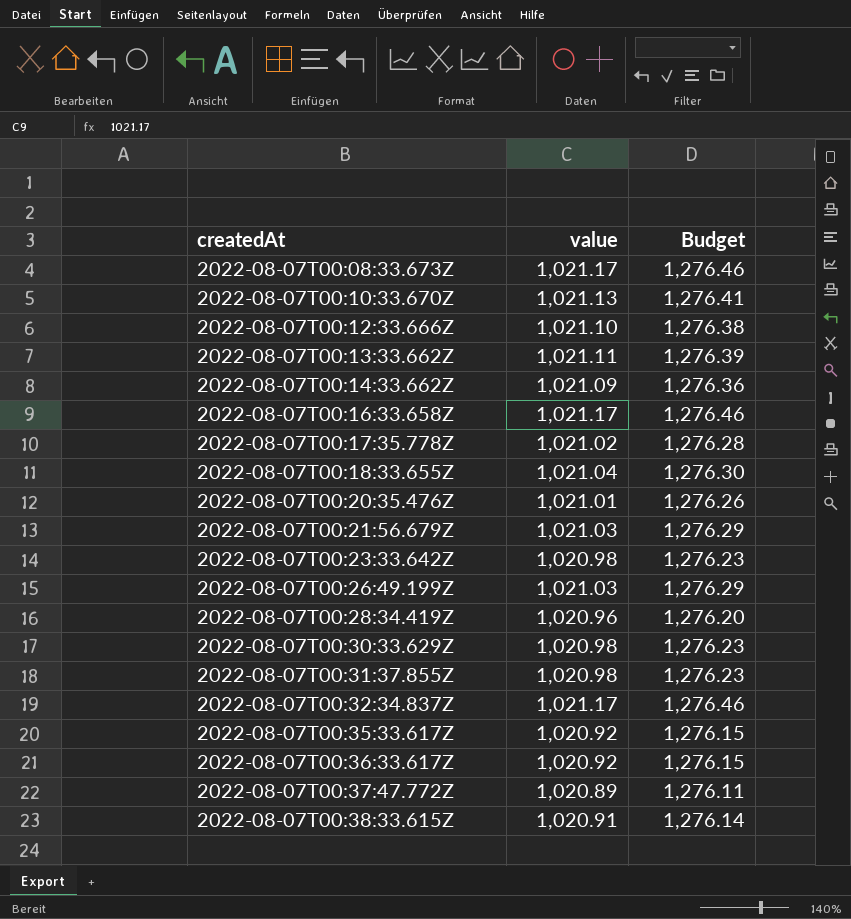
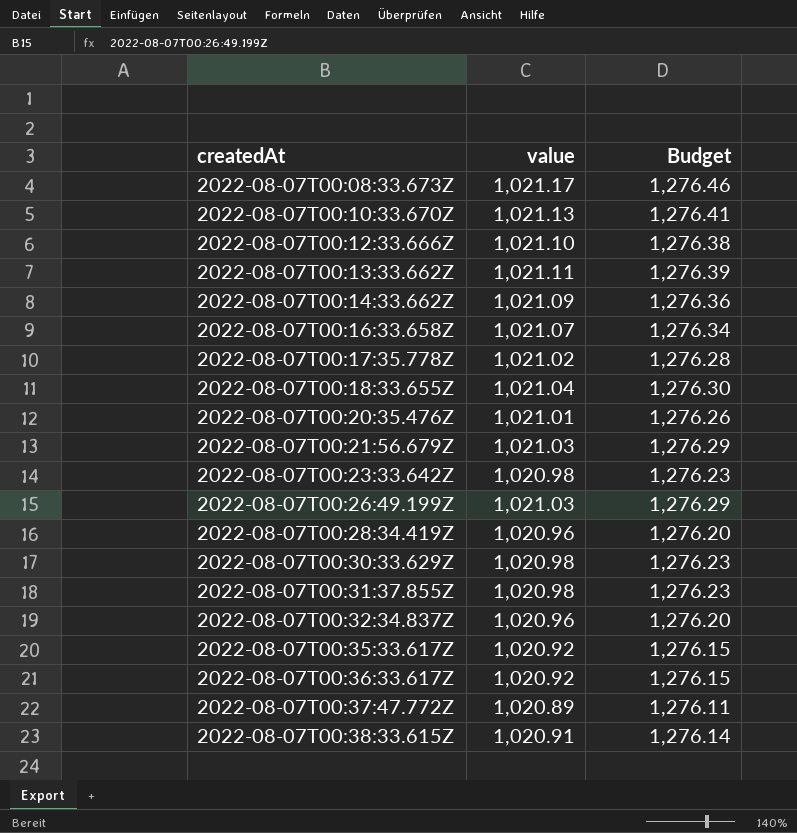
2022-08-07T00:16:33.658Z | value: 1,021.17 -> 1,021.07
2022-08-07T00:16:33.658Z | Budget: 1,276.46 -> 1,276.34
2022-08-07T00:32:34.837Z | value: 1,021.17 -> 1,020.96
2022-08-07T00:32:34.837Z | Budget: 1,276.46 -> 1,276.20

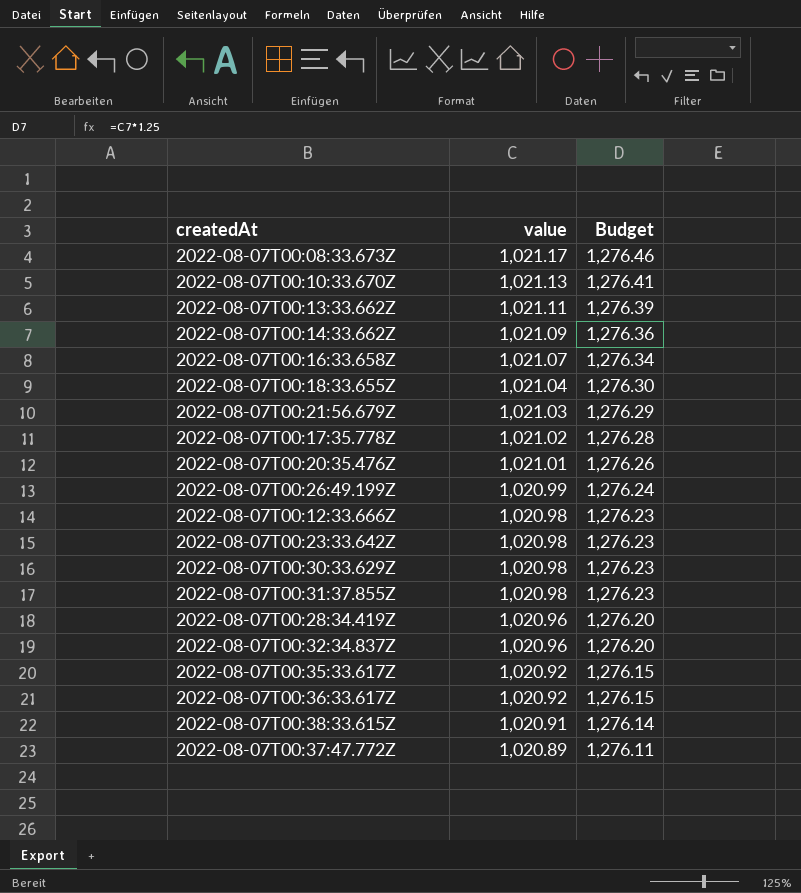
row order: createdAt ascending -> value descending
2022-08-07T00:26:49.199Z | value: 1,021.03 -> 1,020.99
2022-08-07T00:26:49.199Z | Budget: 1,276.29 -> 1,276.24
2022-08-07T00:12:33.666Z | value: 1,021.10 -> 1,020.98
2022-08-07T00:12:33.666Z | Budget: 1,276.38 -> 1,276.23

